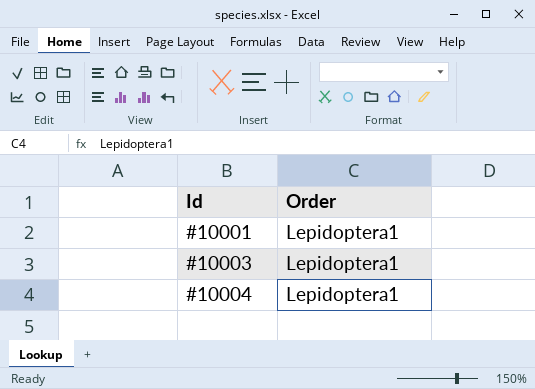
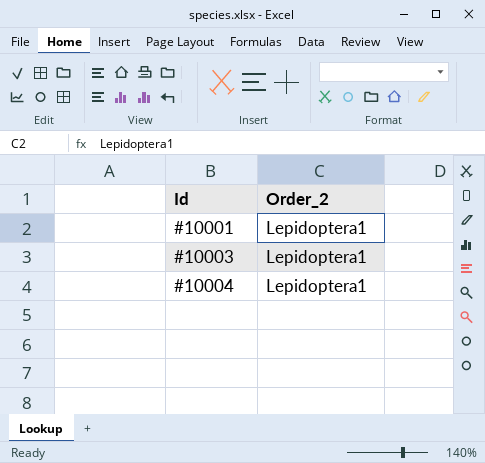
column name: Order -> Order_2

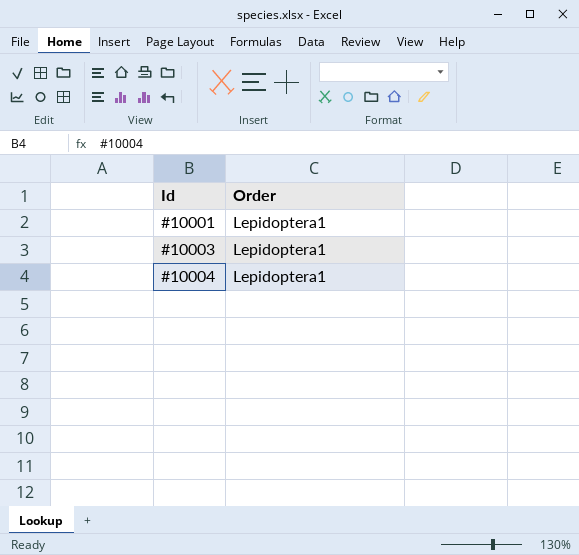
column name: Order_2 -> Order

